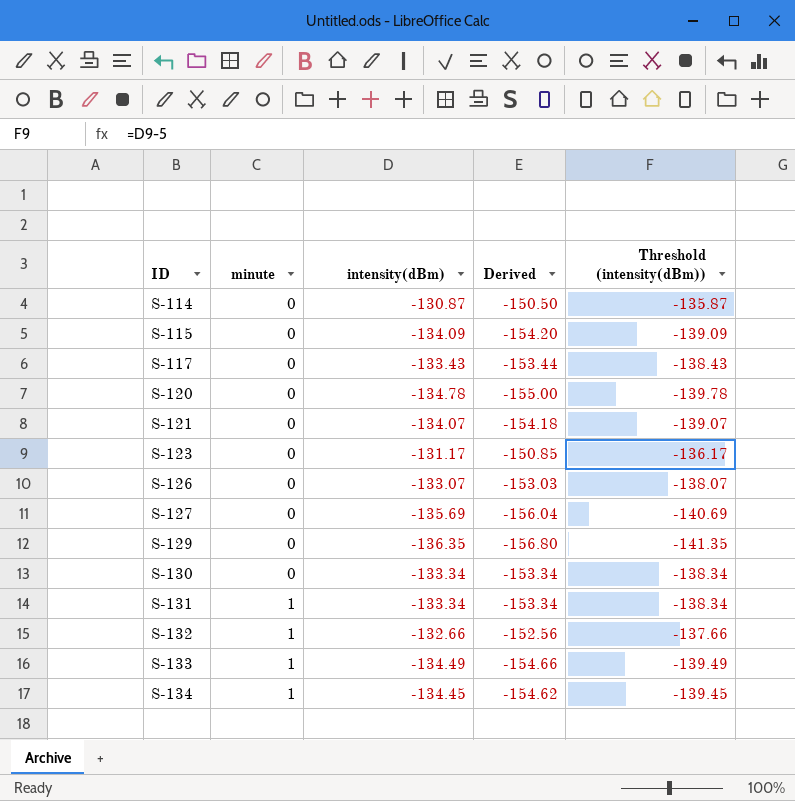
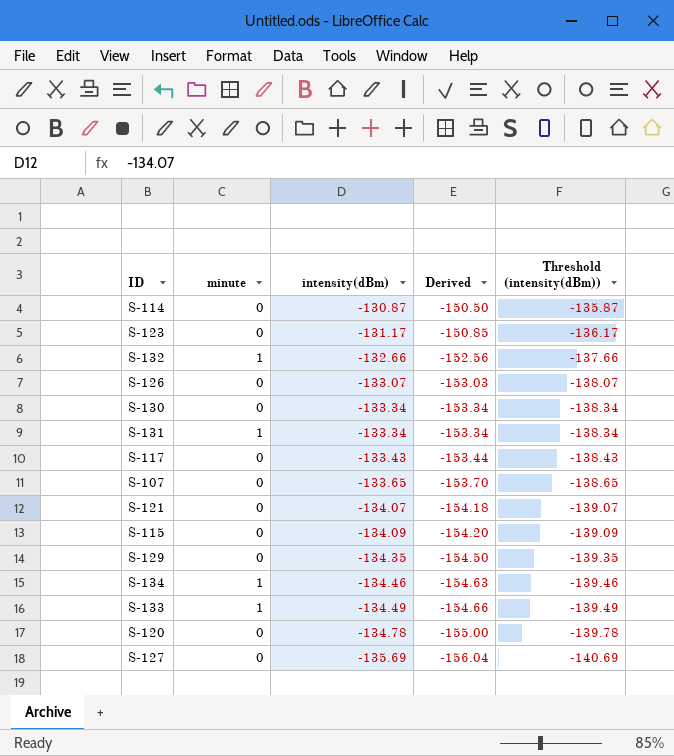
row order: ID ascending -> intensity(dBm) descending
row S-107: none -> 0 | -133.65 | -153.70 | -138.65
S-129 | intensity(dBm): -136.35 -> -134.35
S-129 | Derived: -156.80 -> -154.50
S-129 | Threshold (intensity(dBm)): -141.35 -> -139.35
S-134 | intensity(dBm): -134.45 -> -134.46
S-134 | Derived: -154.62 -> -154.63
S-134 | Threshold (intensity(dBm)): -139.45 -> -139.46

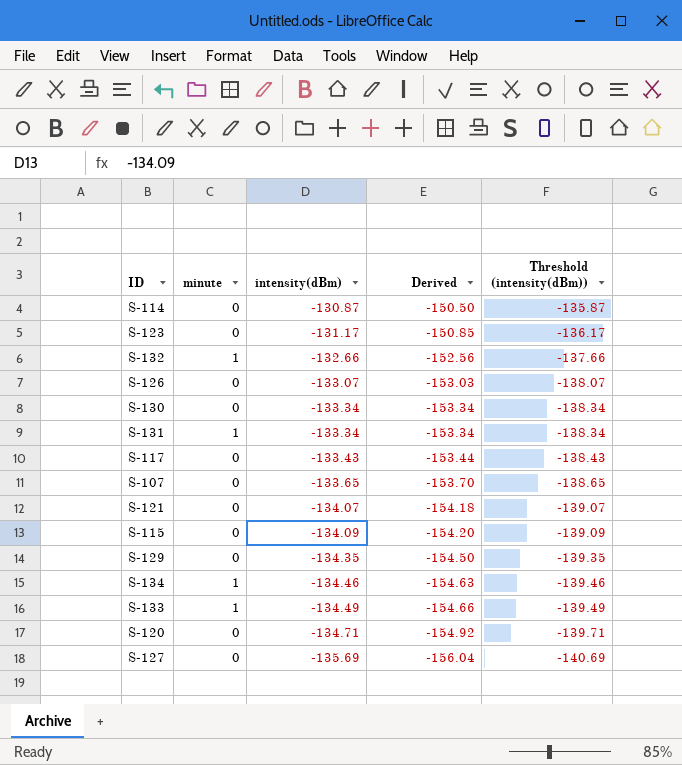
S-120 | intensity(dBm): -134.78 -> -134.71
S-120 | Derived: -155.00 -> -154.92
S-120 | Threshold (intensity(dBm)): -139.78 -> -139.71

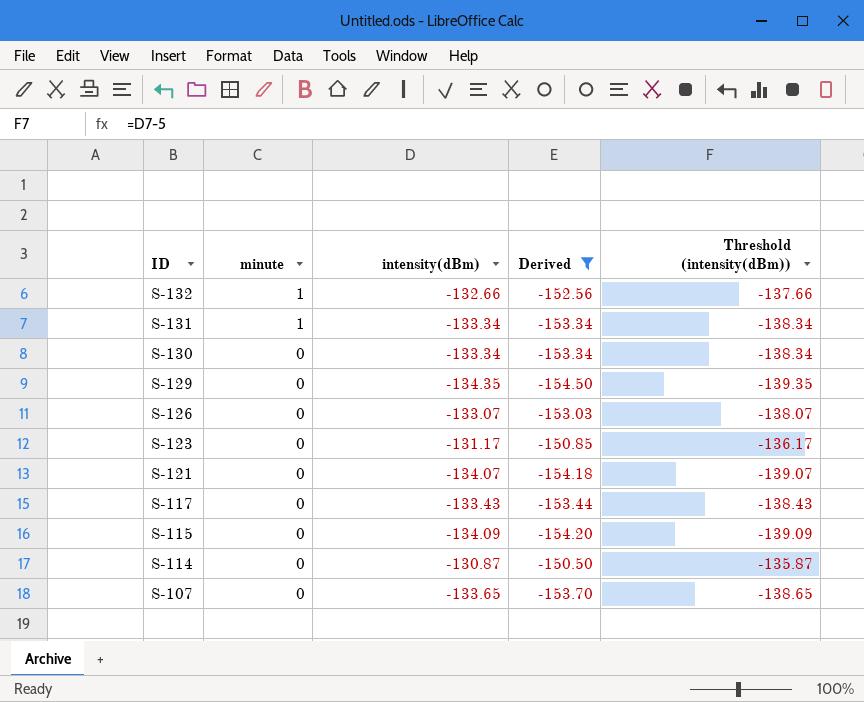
filter: none -> Derived >= -154.50
row order: intensity(dBm) descending -> ID descending

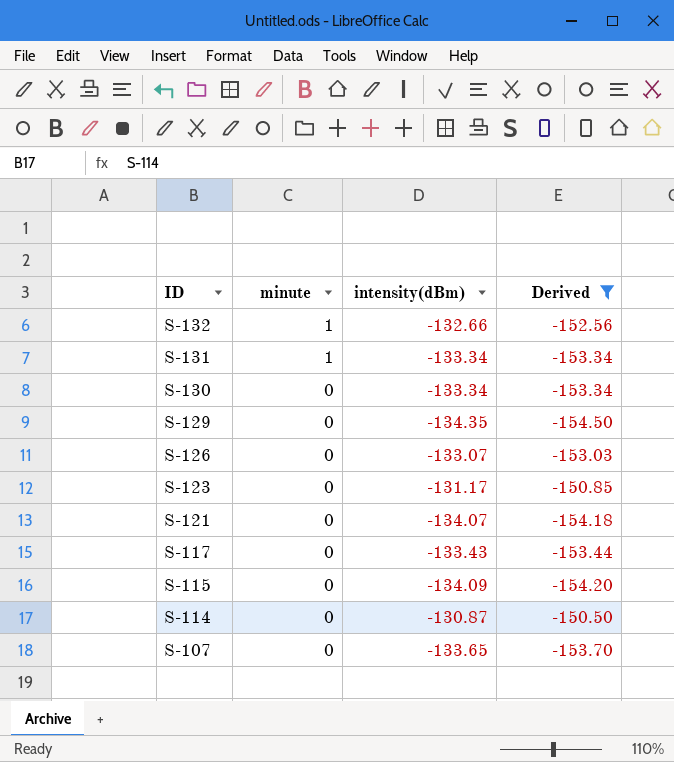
column Threshold (intensity(dBm)) | formula: [intensity(dBm)] - 5 -> none

